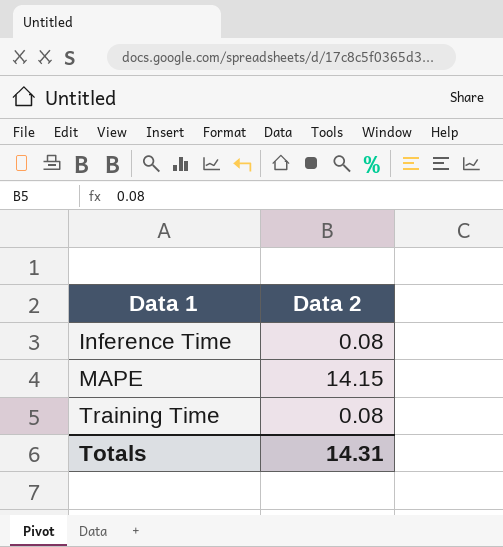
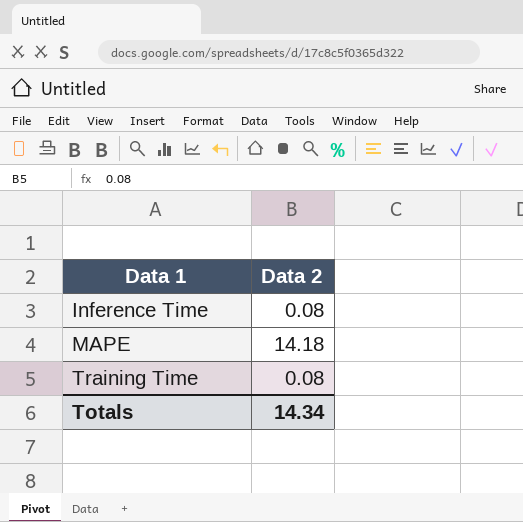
MAPE | Data 2: 14.15 -> 14.18
Totals | Data 2: 14.31 -> 14.34

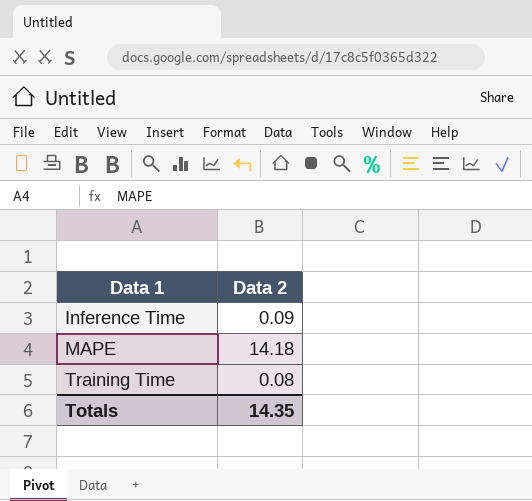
Inference Time | Data 2: 0.08 -> 0.09
Totals | Data 2: 14.34 -> 14.35

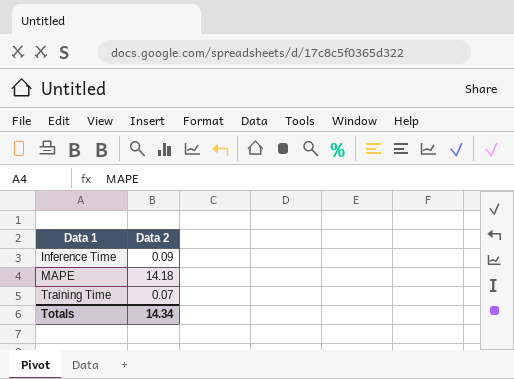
Training Time | Data 2: 0.08 -> 0.07
Totals | Data 2: 14.35 -> 14.34

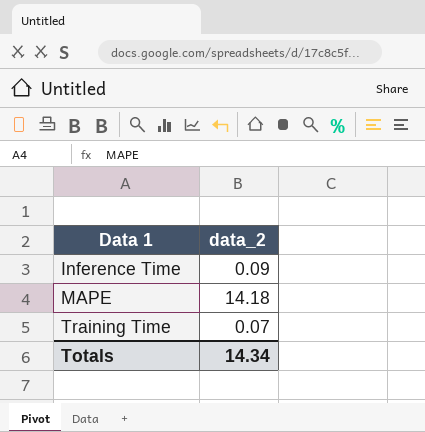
column name: Data 2 -> data_2

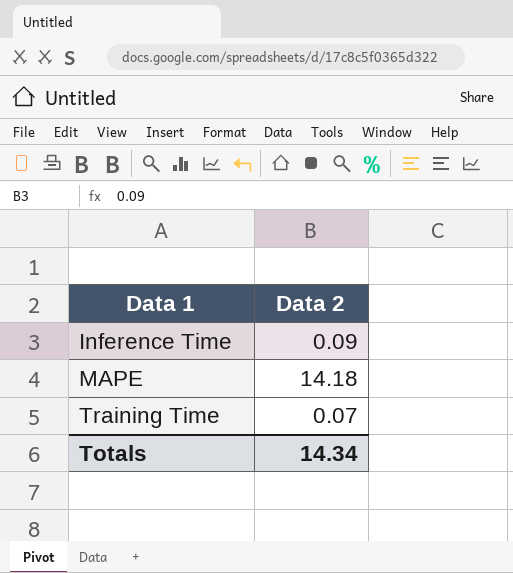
column name: data_2 -> Data 2

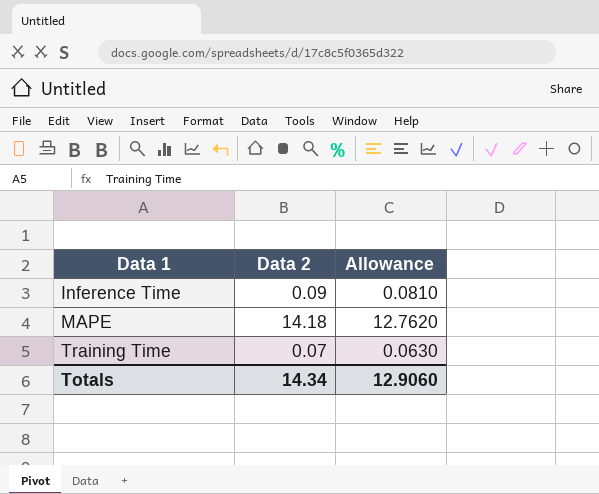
column Allowance | formula: none -> [Data 2] * 0.9

